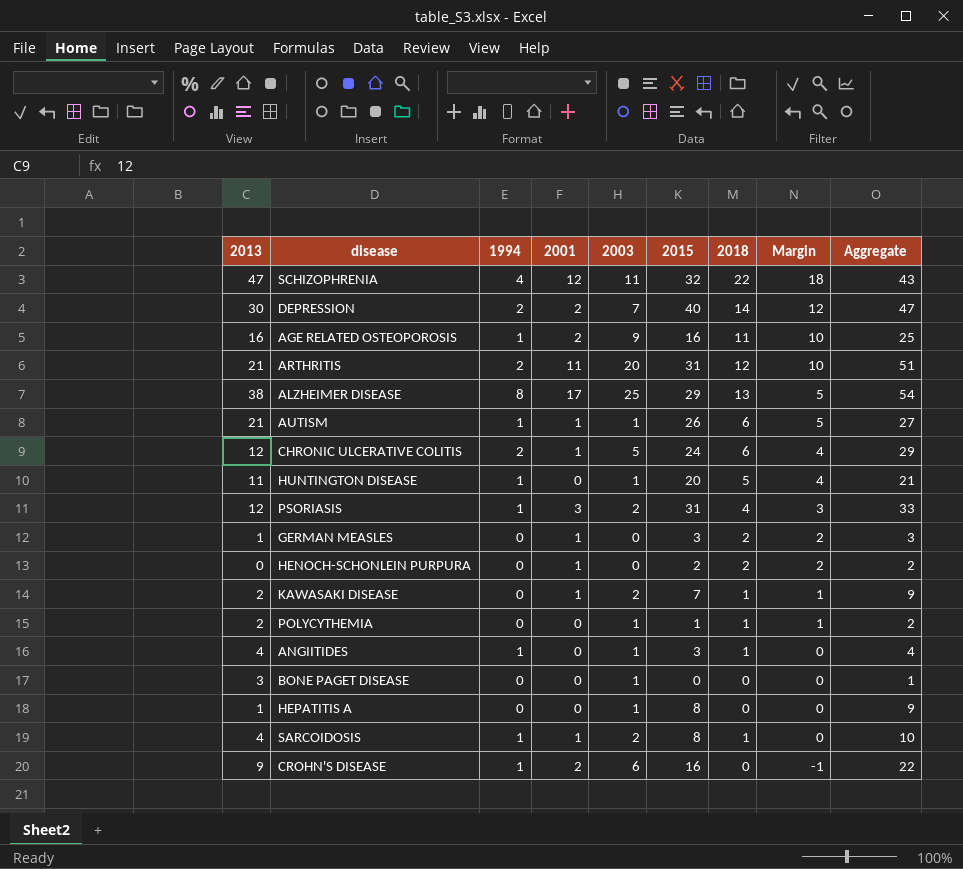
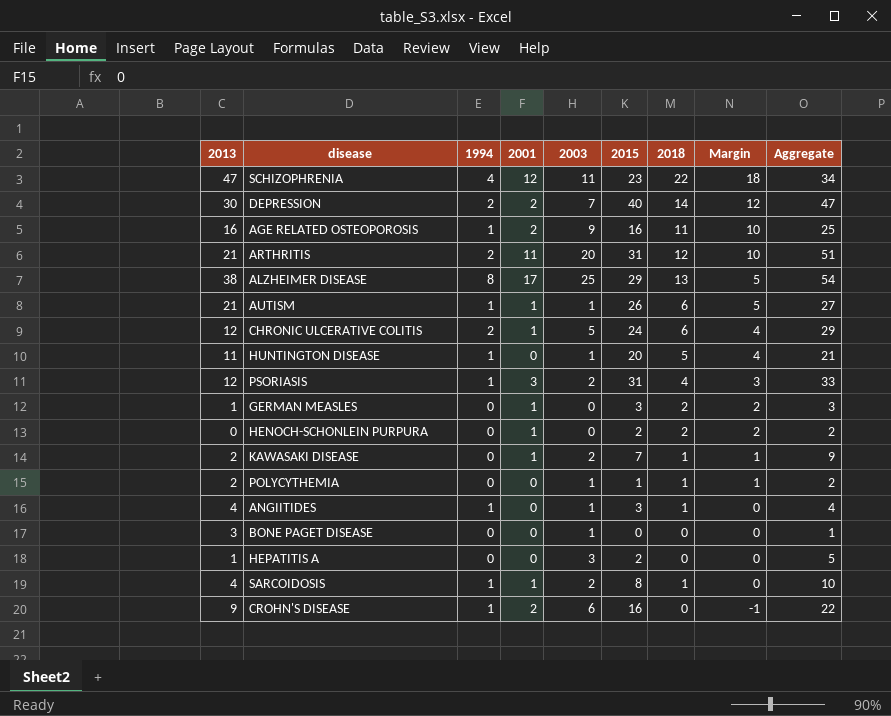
SCHIZOPHRENIA | 2015: 32 -> 23
SCHIZOPHRENIA | Aggregate: 43 -> 34
HEPATITIS A | 2003: 1 -> 3
HEPATITIS A | 2015: 8 -> 2
HEPATITIS A | Aggregate: 9 -> 5

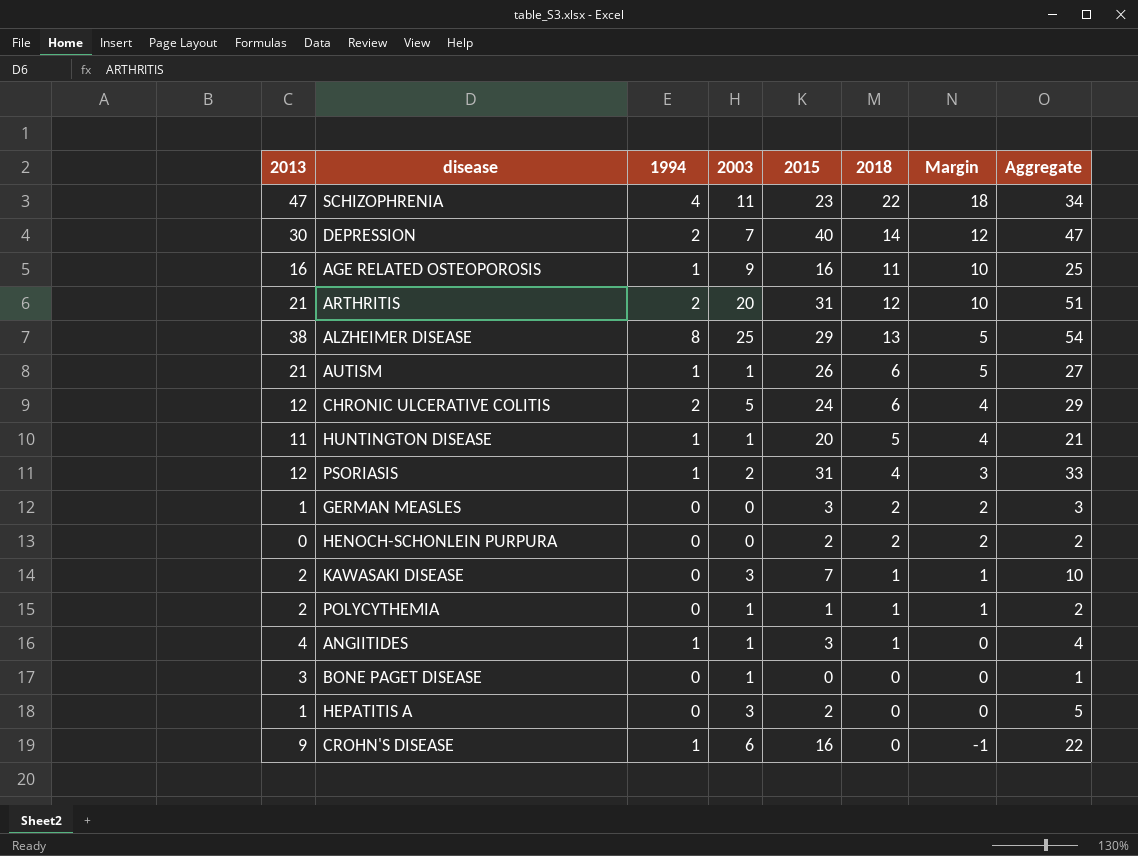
column 2001 | position: 4 -> none
row SARCOIDOSIS: 4 | 1 | 1 | 2 | 8 | 1 | 0 | 10 -> none
KAWASAKI DISEASE | 2003: 2 -> 3
KAWASAKI DISEASE | Aggregate: 9 -> 10

